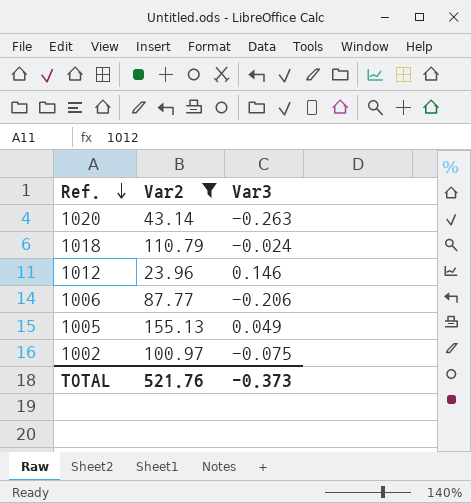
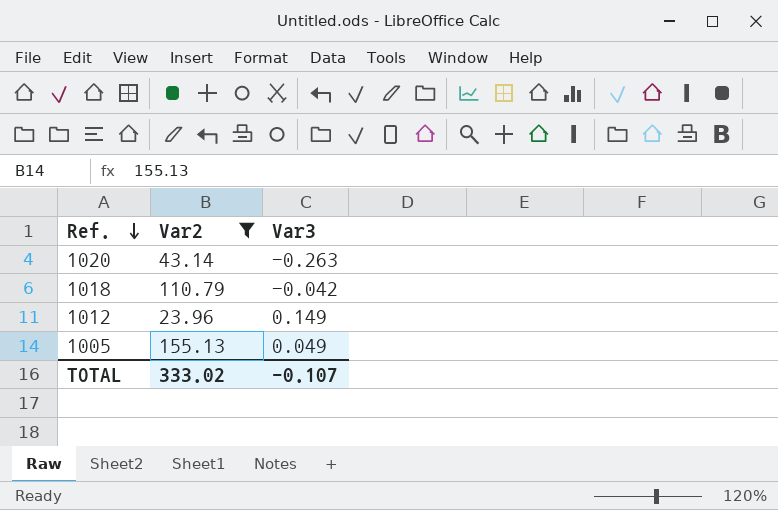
row 1006: 87.77 | -0.206 -> none
row 1002: 100.97 | -0.075 -> none
1018 | Var3: -0.024 -> -0.042
1012 | Var3: 0.146 -> 0.149
TOTAL | Var2: 521.76 -> 333.02
TOTAL | Var3: -0.373 -> -0.107

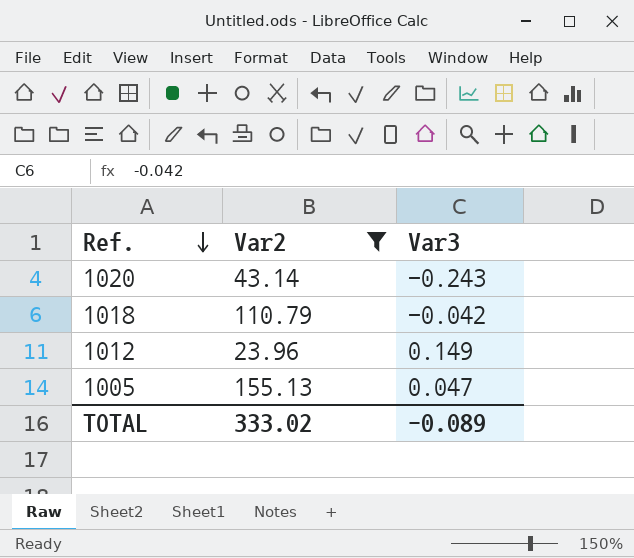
1020 | Var3: -0.263 -> -0.243
1005 | Var3: 0.049 -> 0.047
TOTAL | Var3: -0.107 -> -0.089

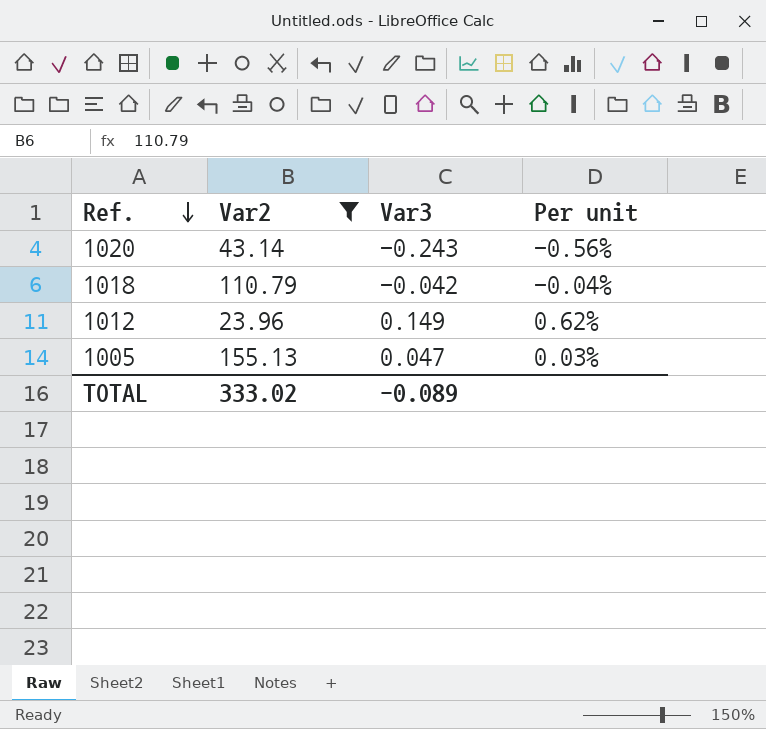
column Per unit | formula: none -> [Var3] / [Var2]

